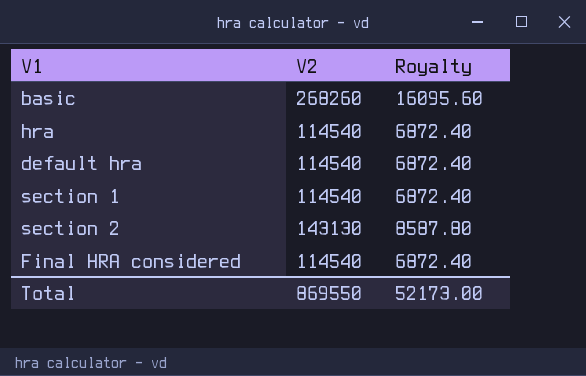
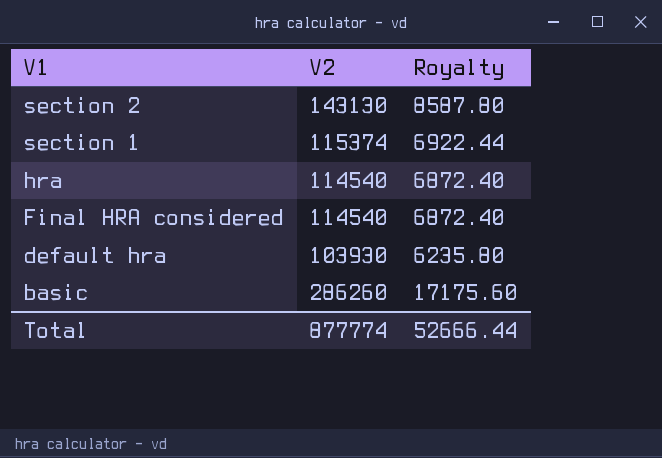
row order: none -> V1 descending
section 1 | V2: 114540 -> 115374
section 1 | Royalty: 6872.40 -> 6922.44
default hra | V2: 114540 -> 103930
default hra | Royalty: 6872.40 -> 6235.80
basic | V2: 268260 -> 286260
basic | Royalty: 16095.60 -> 17175.60
Total | V2: 869550 -> 877774
Total | Royalty: 52173.00 -> 52666.44

